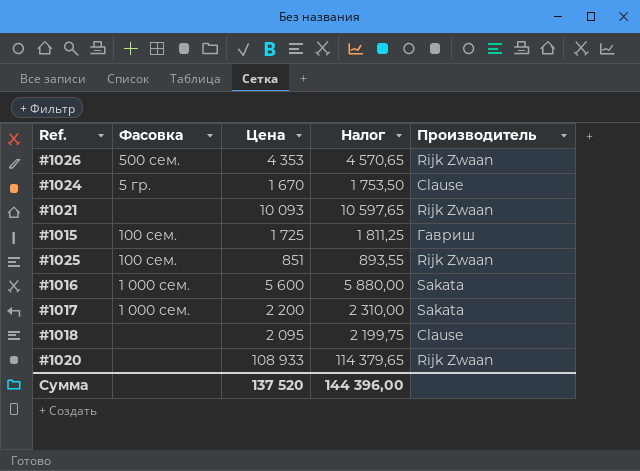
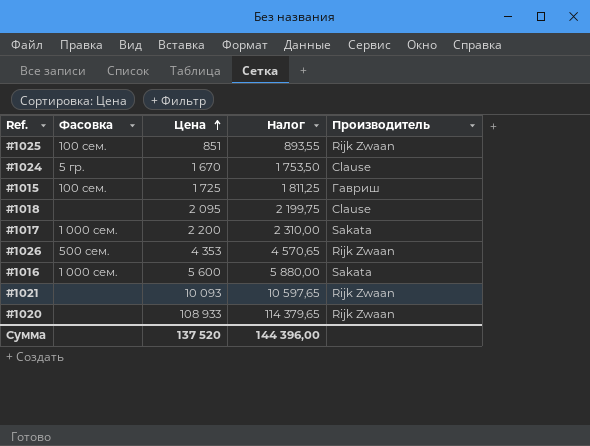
row order: none -> Цена ascending

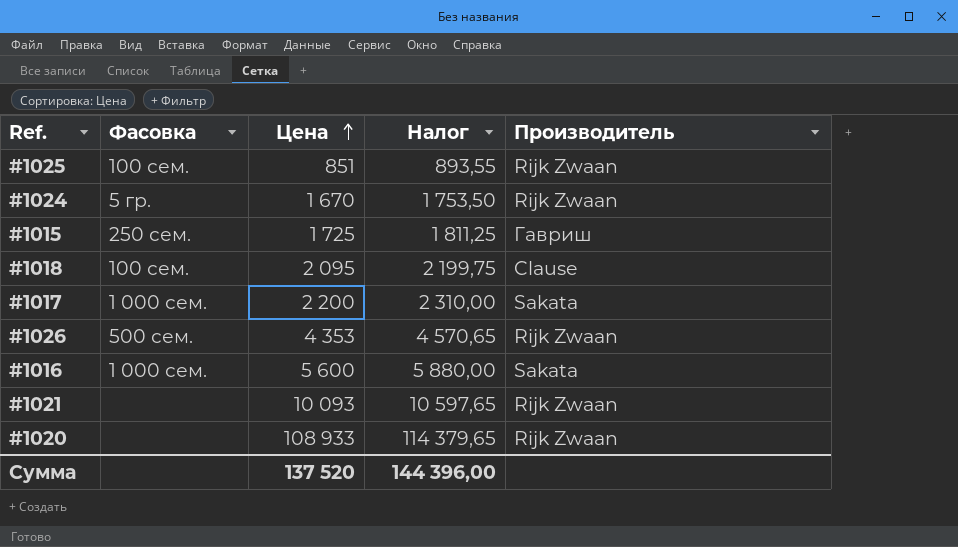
#1024 | Производитель: Clause -> Rijk Zwaan
#1015 | Фасовка: 100 сем. -> 250 сем.
#1018 | Фасовка: none -> 100 сем.

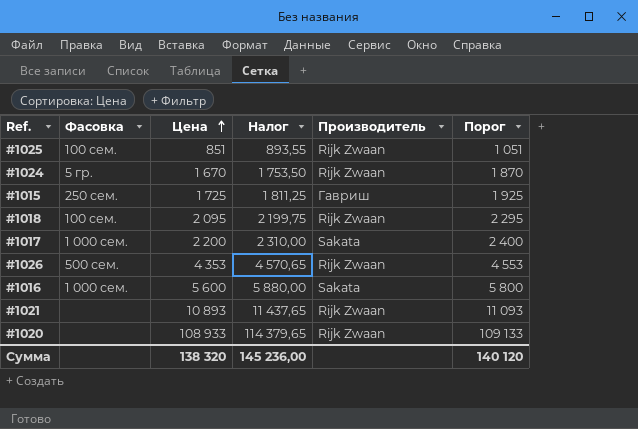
column Порог | formula: none -> [Цена] + 200
#1018 | Производитель: Clause -> Rijk Zwaan
#1021 | Цена: 10 093 -> 10 893
#1021 | Налог: 10 597,65 -> 11 437,65
Сумма | Цена: 137 520 -> 138 320
Сумма | Налог: 144 396,00 -> 145 236,00

